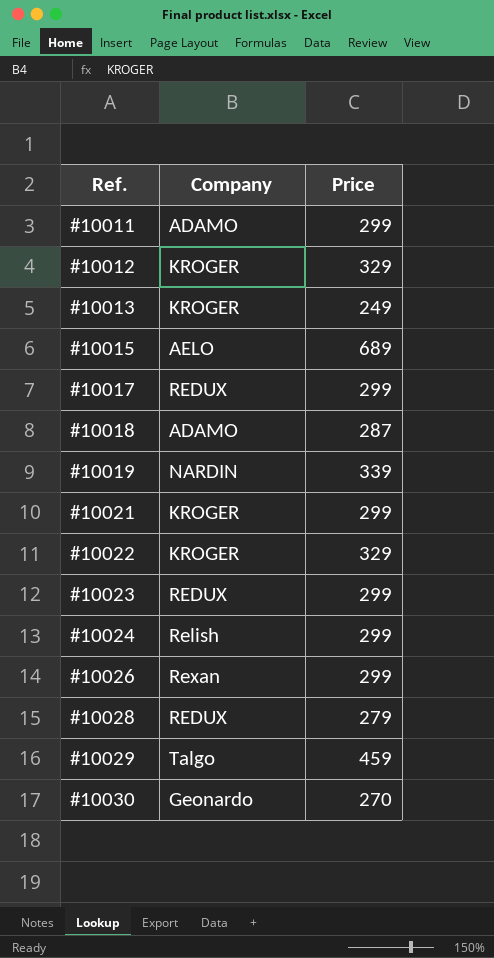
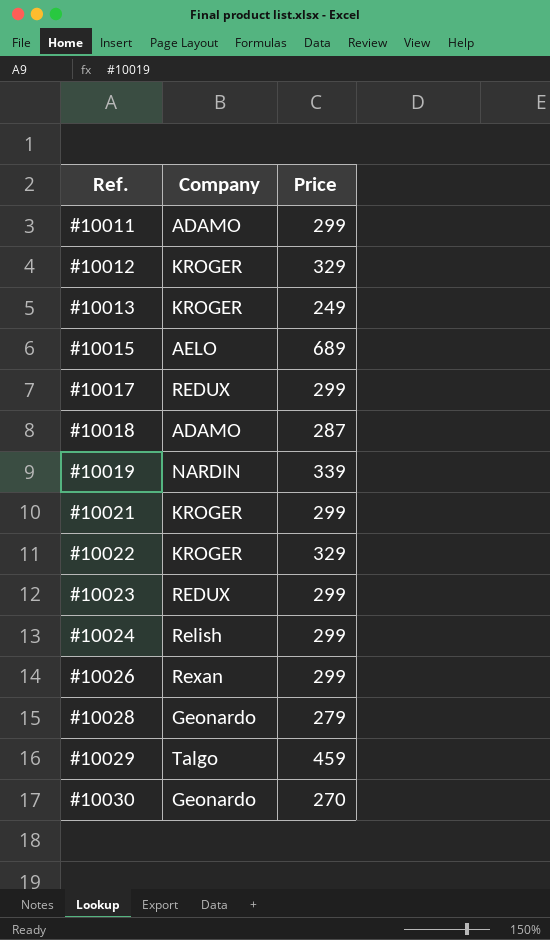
#10028 | Company: REDUX -> Geonardo

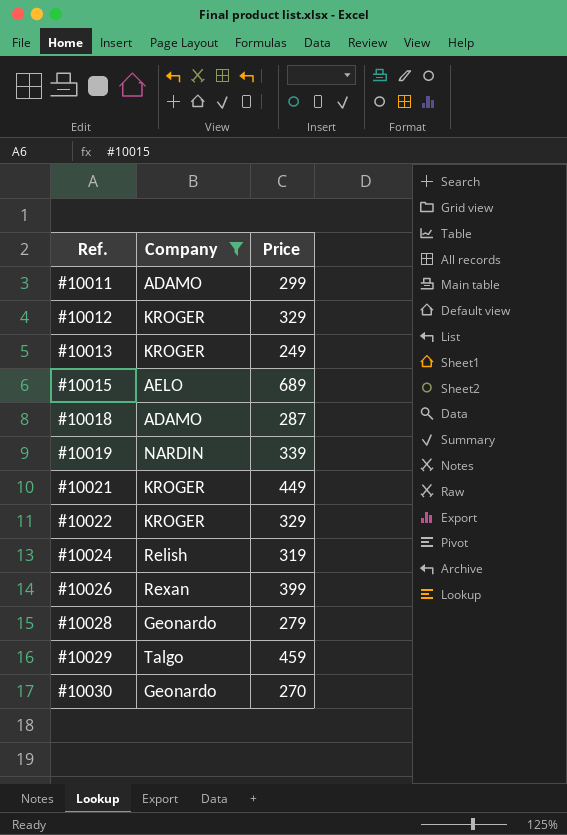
filter: none -> Company != REDUX
#10021 | Price: 299 -> 449
#10024 | Price: 299 -> 319
#10026 | Price: 299 -> 399

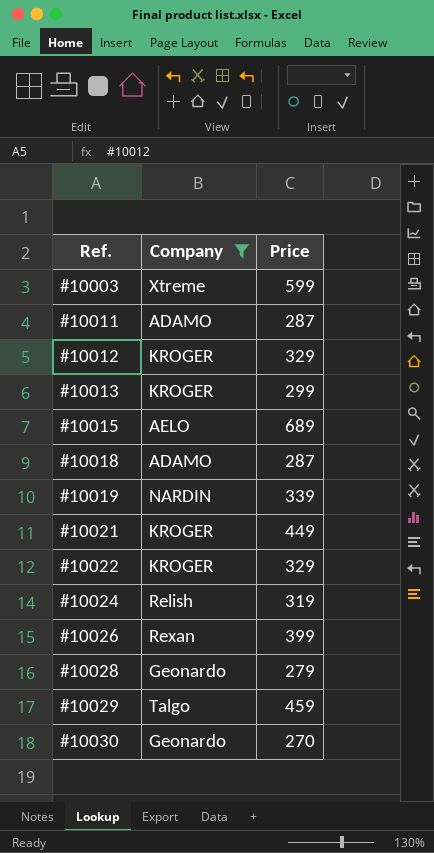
row #10003: none -> Xtreme | 599
#10011 | Price: 299 -> 287
#10013 | Price: 249 -> 299

